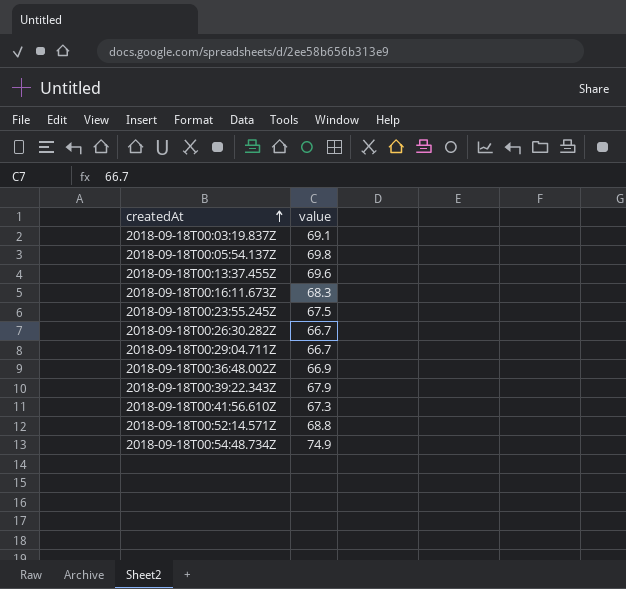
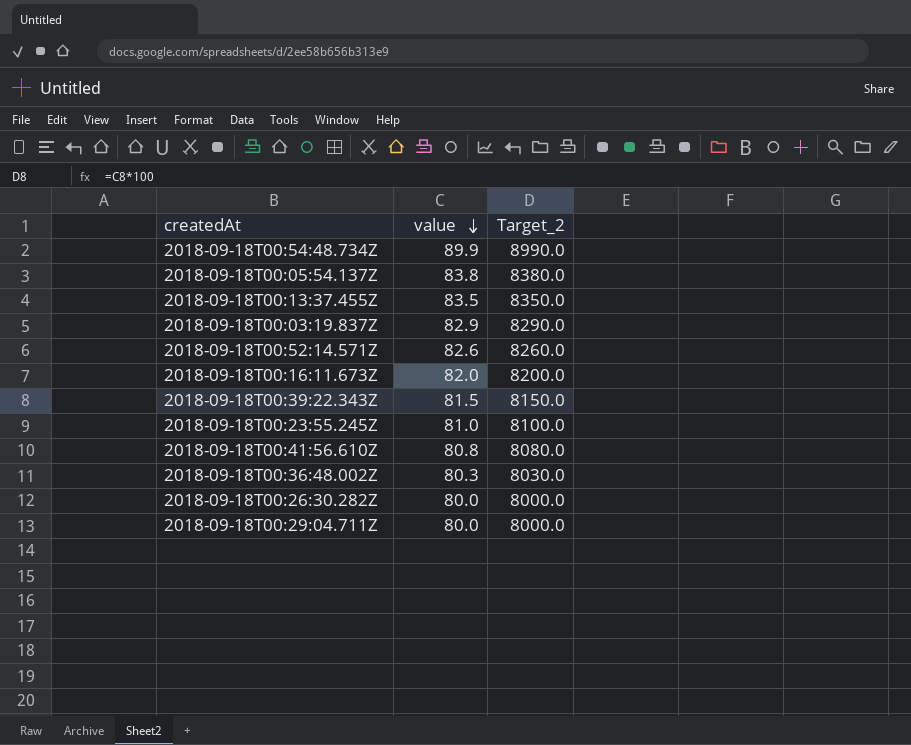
row order: createdAt ascending -> value descending
column Target_2 | formula: none -> [value] * 100
2018-09-18T00:54:48.734Z | value: 74.9 -> 89.9
2018-09-18T00:05:54.137Z | value: 69.8 -> 83.8
2018-09-18T00:13:37.455Z | value: 69.6 -> 83.5
2018-09-18T00:03:19.837Z | value: 69.1 -> 82.9
2018-09-18T00:52:14.571Z | value: 68.8 -> 82.6
2018-09-18T00:16:11.673Z | value: 68.3 -> 82.0
2018-09-18T00:39:22.343Z | value: 67.9 -> 81.5
2018-09-18T00:23:55.245Z | value: 67.5 -> 81.0
2018-09-18T00:41:56.610Z | value: 67.3 -> 80.8
2018-09-18T00:36:48.002Z | value: 66.9 -> 80.3
2018-09-18T00:26:30.282Z | value: 66.7 -> 80.0
2018-09-18T00:29:04.711Z | value: 66.7 -> 80.0

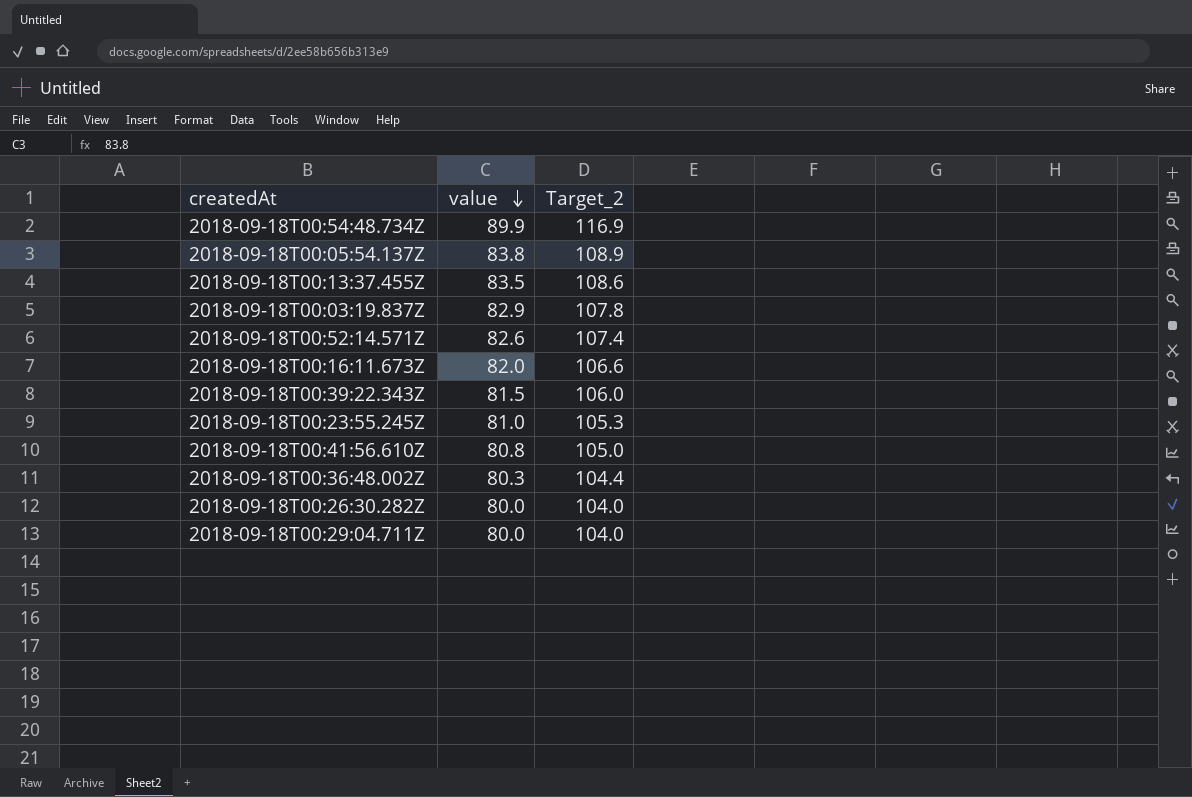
column Target_2 | formula: [value] * 100 -> [value] * 1.3

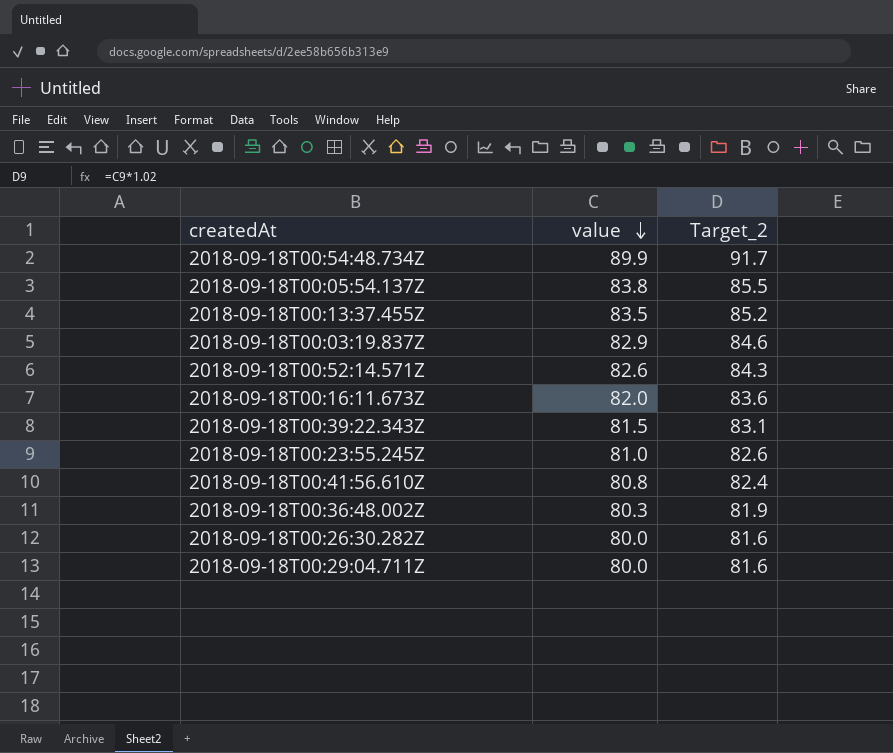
column Target_2 | formula: [value] * 1.3 -> [value] * 1.02

